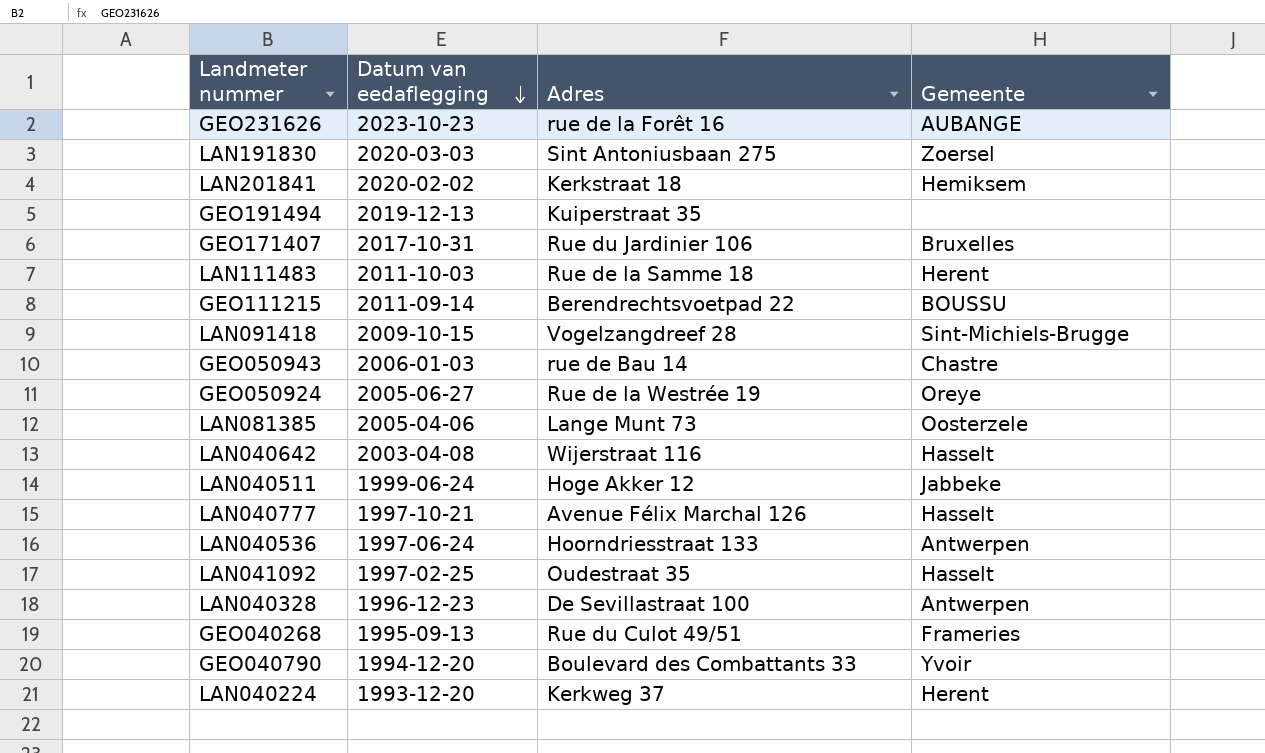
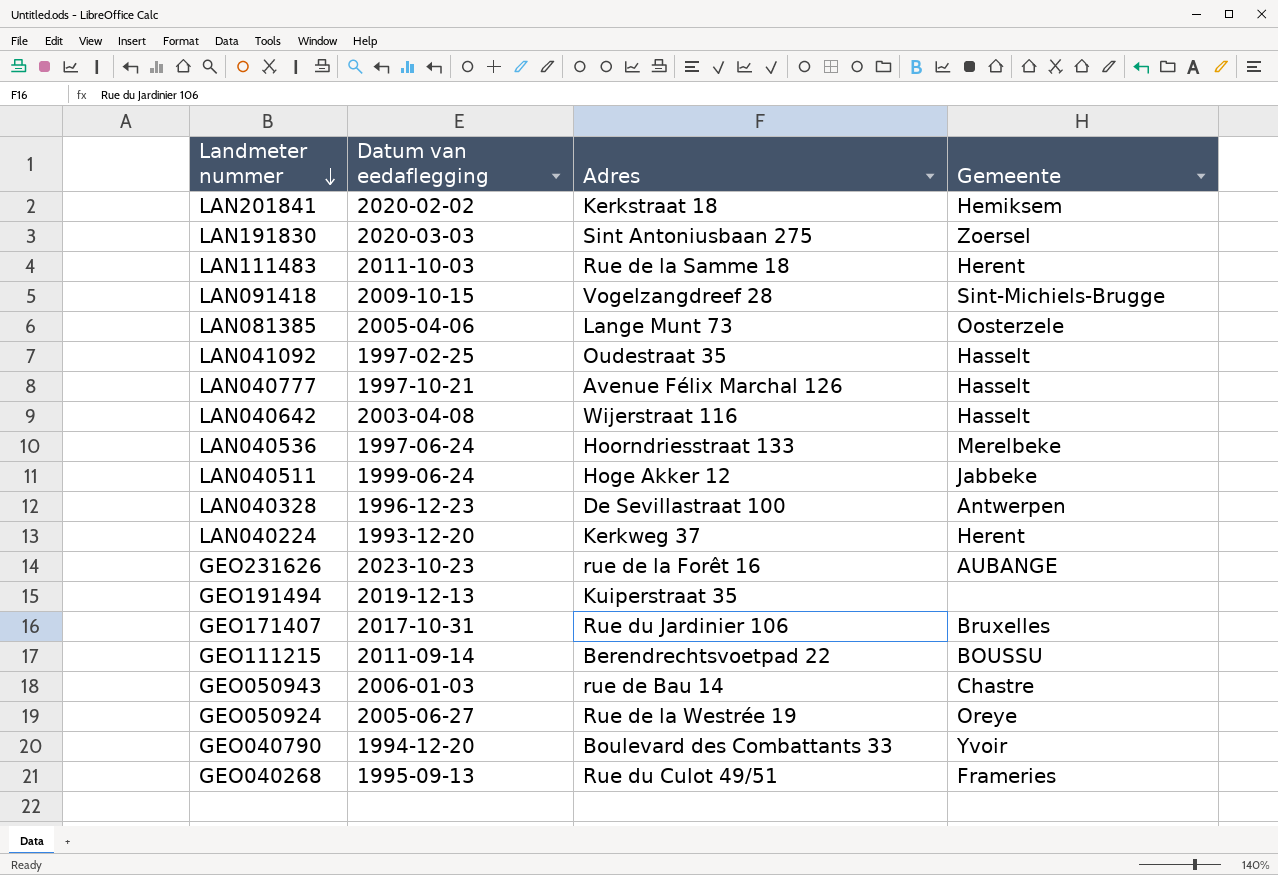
row order: Datum van eedaflegging descending -> Landmeter nummer descending
LAN040536 | Gemeente: Antwerpen -> Merelbeke

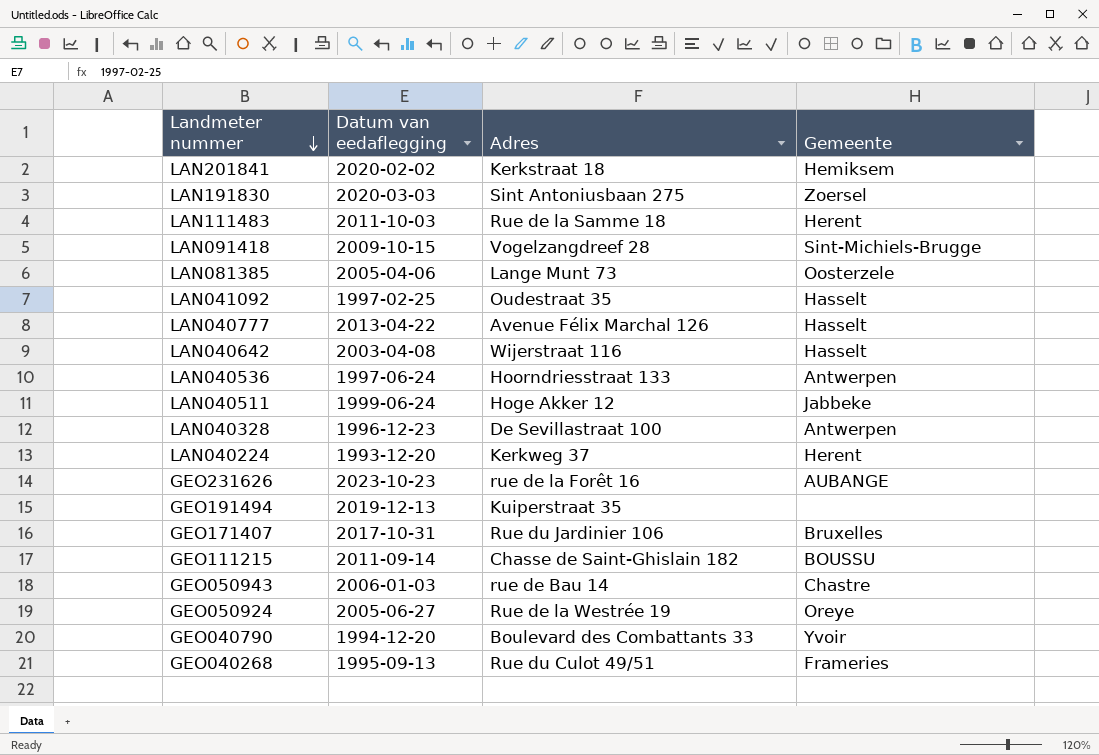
LAN040777 | Datum van eedaflegging: 1997-10-21 -> 2013-04-22
LAN040536 | Gemeente: Merelbeke -> Antwerpen
GEO111215 | Adres: Berendrechtsvoetpad 22 -> Chasse de Saint-Ghislain 182

